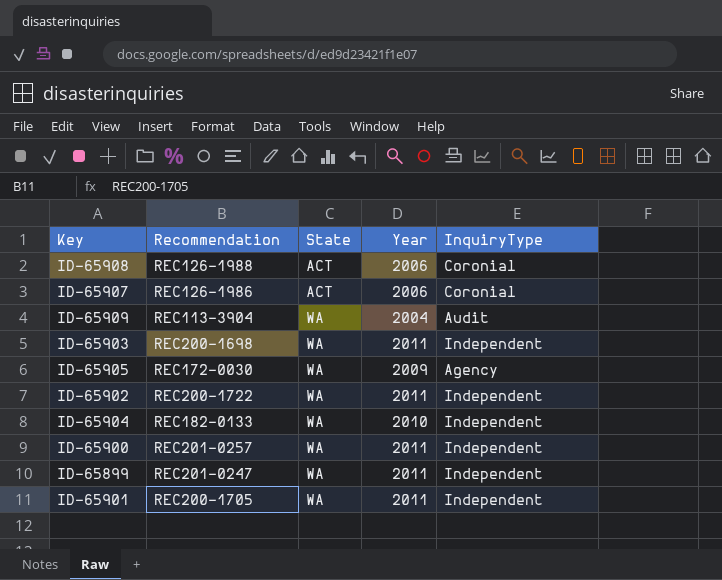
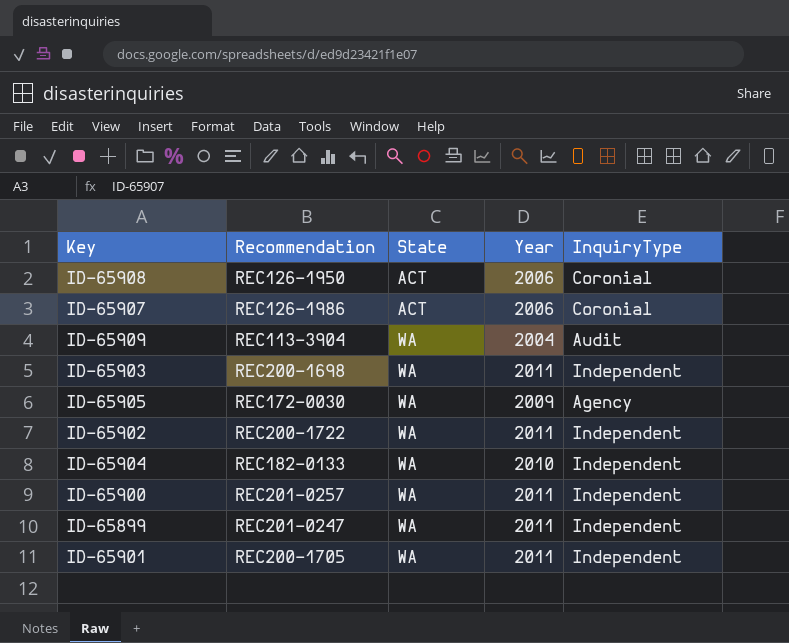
ID-65908 | Recommendation: REC126-1988 -> REC126-1950

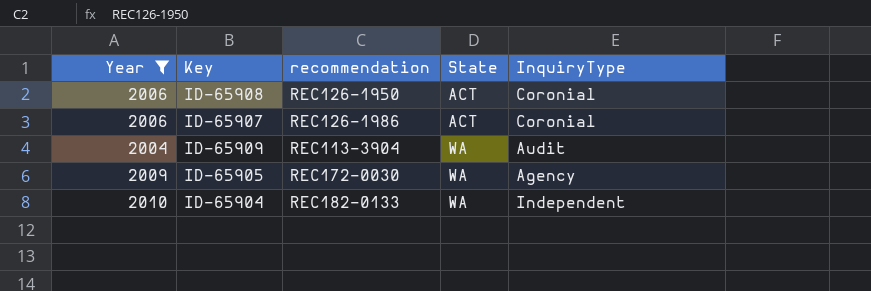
filter: none -> Year != 2011
column Year | position: 4 -> 1
column name: Recommendation -> recommendation

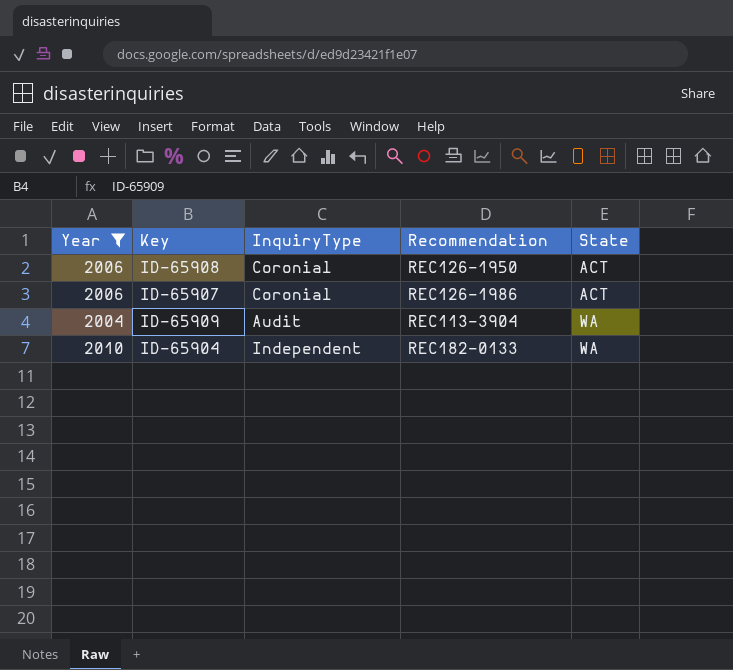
column InquiryType | position: 5 -> 3
column name: recommendation -> Recommendation
row ID-65905: 2009 | REC172-0030 | WA | Agency -> none

